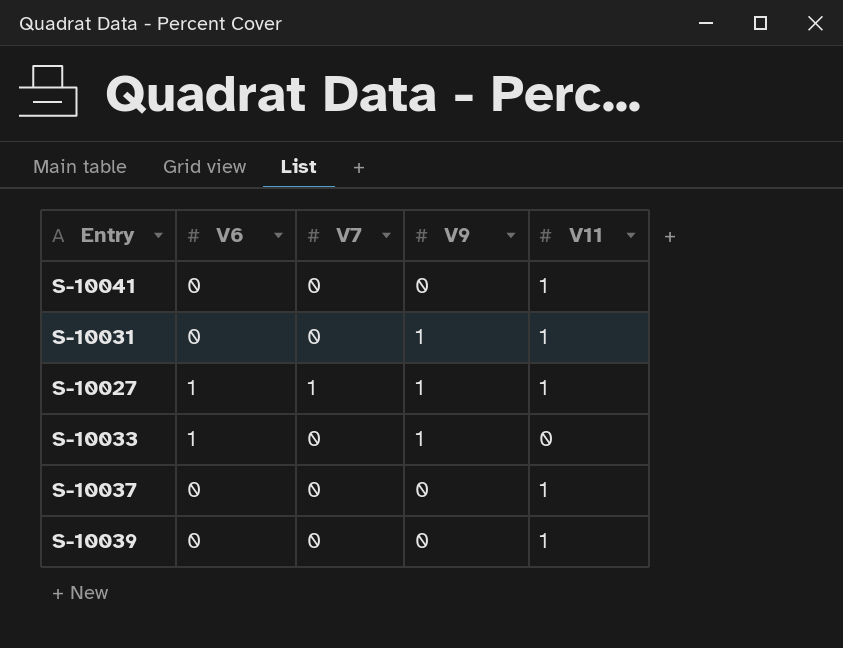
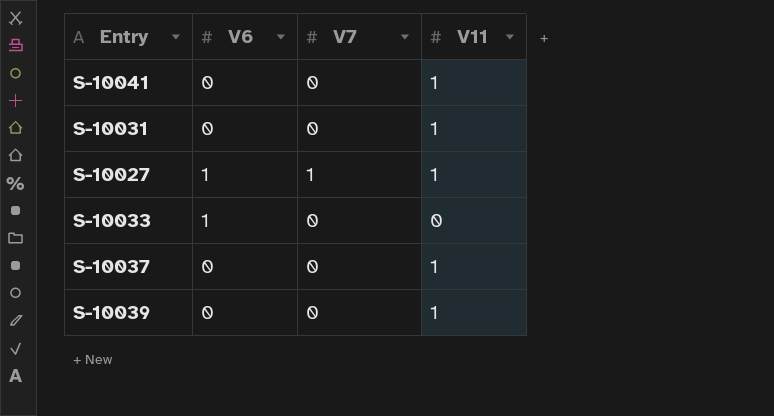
column V9 | position: 4 -> none

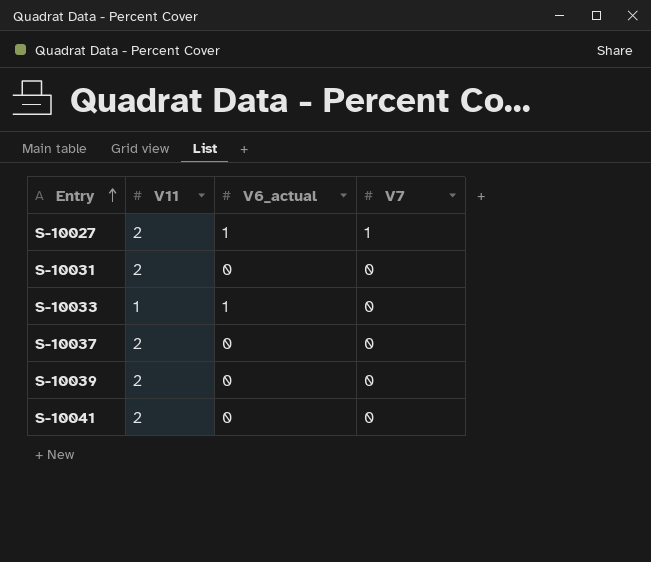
row order: none -> Entry ascending
column V11 | position: 4 -> 2
column name: V6 -> V6_actual
S-10027 | V11: 1 -> 2
S-10031 | V11: 1 -> 2
S-10033 | V11: 0 -> 1
S-10037 | V11: 1 -> 2
S-10039 | V11: 1 -> 2
S-10041 | V11: 1 -> 2

